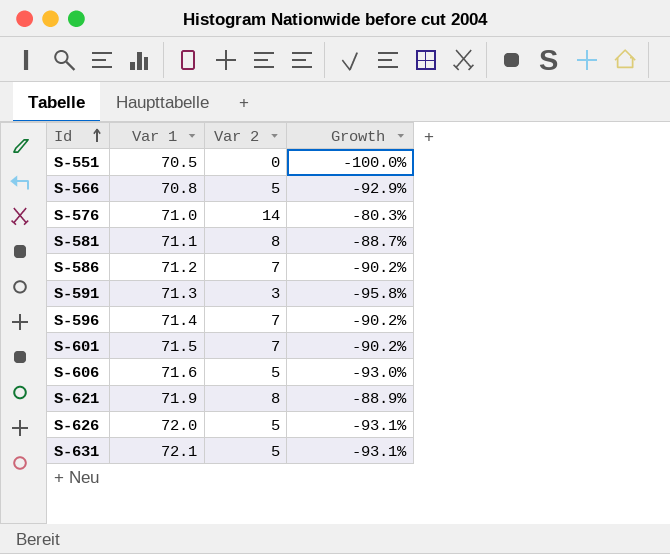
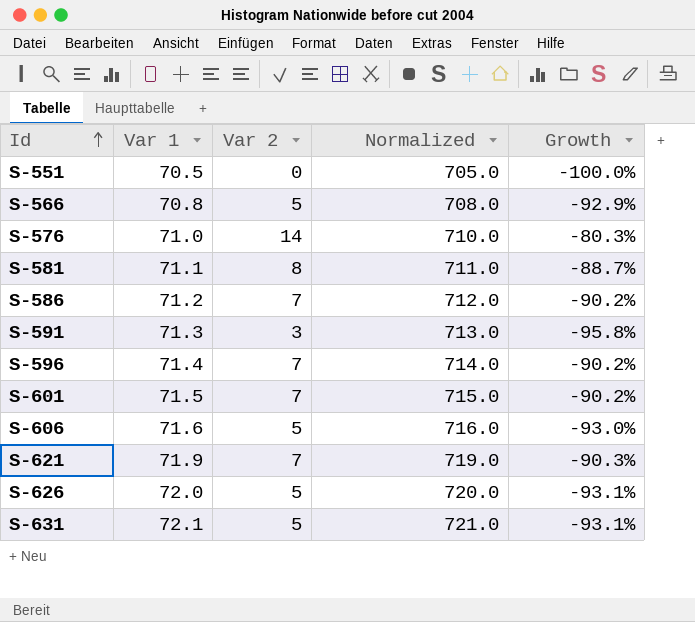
column Normalized | formula: none -> [Var 1] * 10
S-621 | Var 2: 8 -> 7
S-621 | Growth: -88.9% -> -90.3%

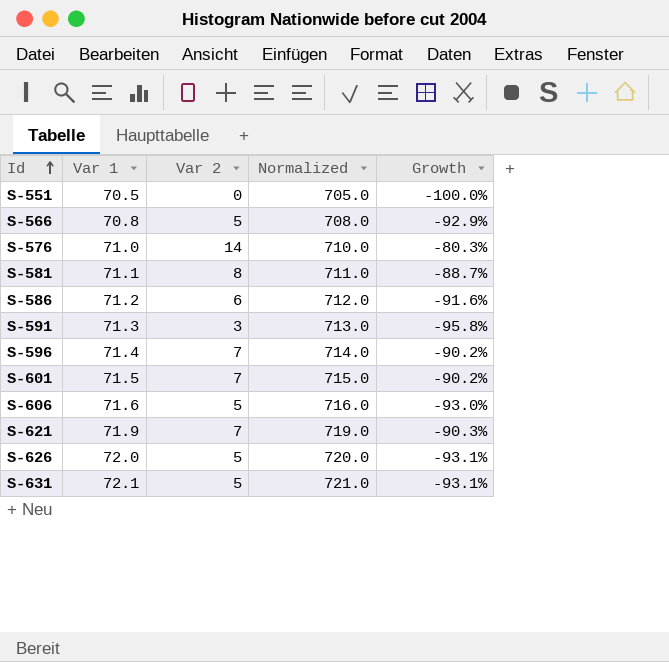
S-586 | Var 2: 7 -> 6
S-586 | Growth: -90.2% -> -91.6%

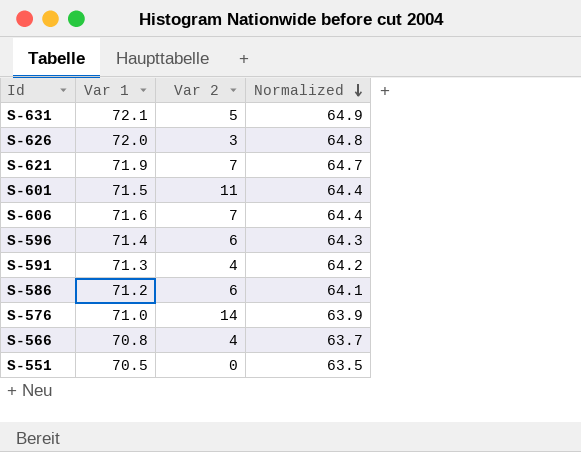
row order: Id ascending -> Normalized descending
column Growth | formula: ([Var 2] - [Var 1]) / [Var 1] -> none
column Normalized | formula: [Var 1] * 10 -> [Var 1] * 0.9
row S-581: 71.1 | 8 | 711.0 | -88.7% -> none
S-626 | Var 2: 5 -> 3
S-601 | Var 2: 7 -> 11
S-606 | Var 2: 5 -> 7
S-596 | Var 2: 7 -> 6
S-591 | Var 2: 3 -> 4
S-566 | Var 2: 5 -> 4

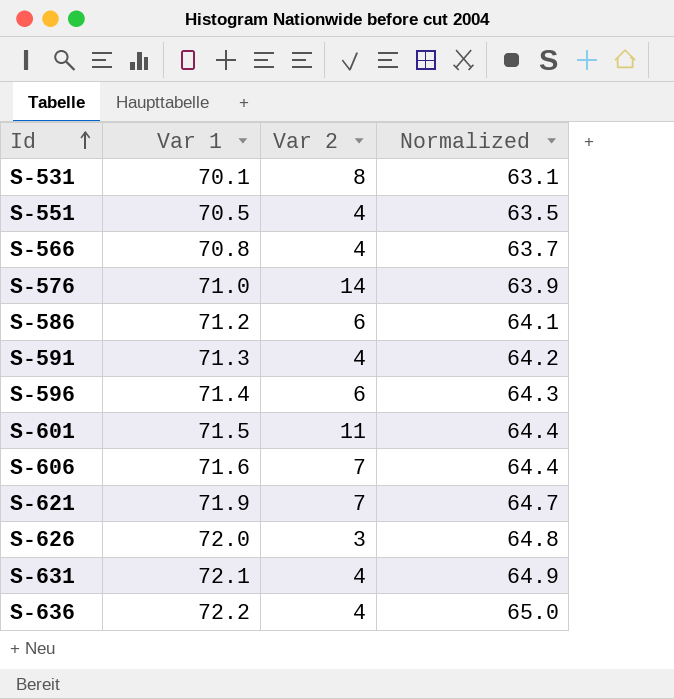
row order: Normalized descending -> Id ascending
row S-531: none -> 70.1 | 8 | 63.1
S-551 | Var 2: 0 -> 4
S-631 | Var 2: 5 -> 4
row S-636: none -> 72.2 | 4 | 65.0

